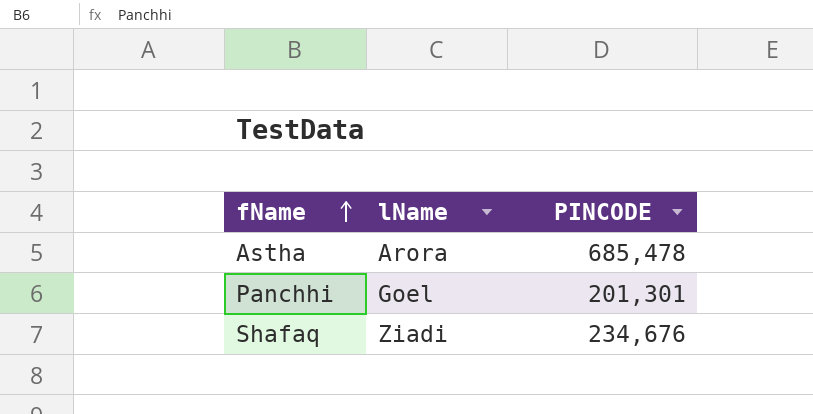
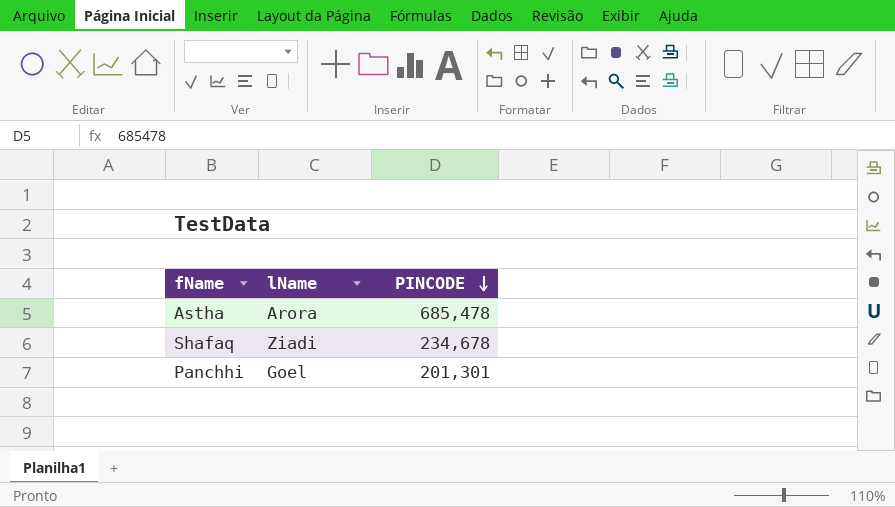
row order: fName ascending -> PINCODE descending
Shafaq | PINCODE: 234,676 -> 234,678

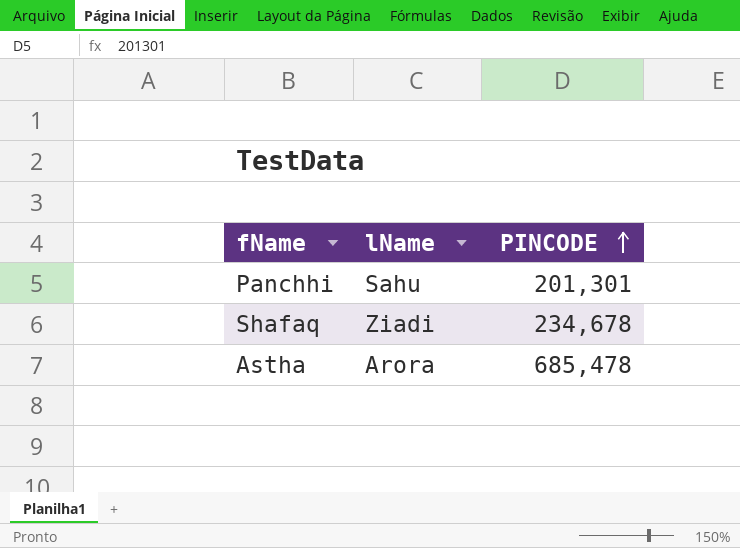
row order: PINCODE descending -> PINCODE ascending
Panchhi | lName: Goel -> Sahu

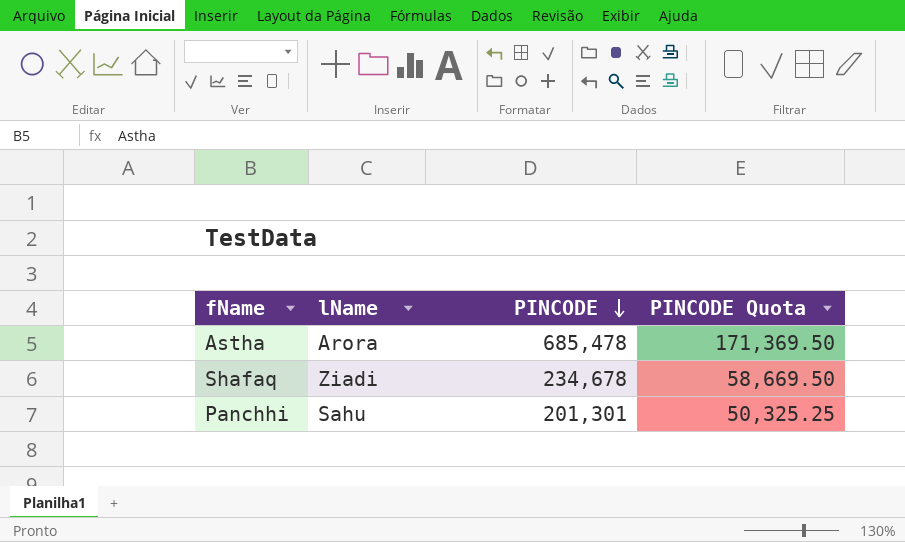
row order: PINCODE ascending -> PINCODE descending
column PINCODE Quota | formula: none -> [PINCODE] * 0.25

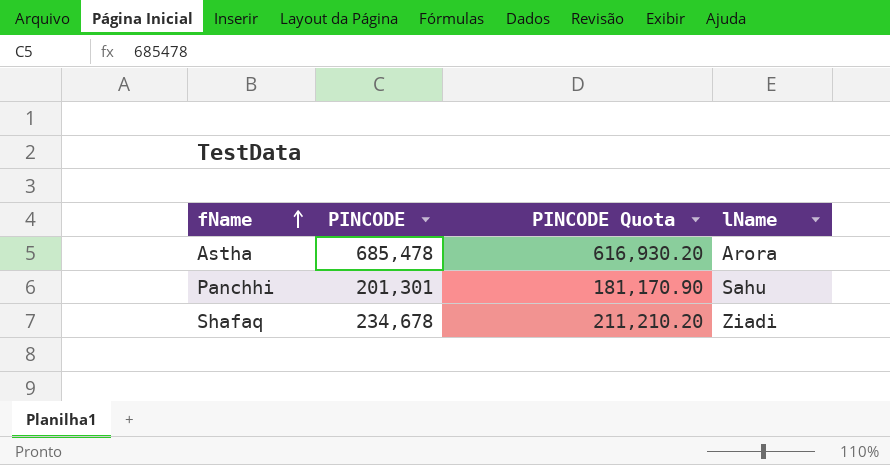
row order: PINCODE descending -> fName ascending
column PINCODE Quota | formula: [PINCODE] * 0.25 -> [PINCODE] * 0.9
column lName | position: 2 -> 4

